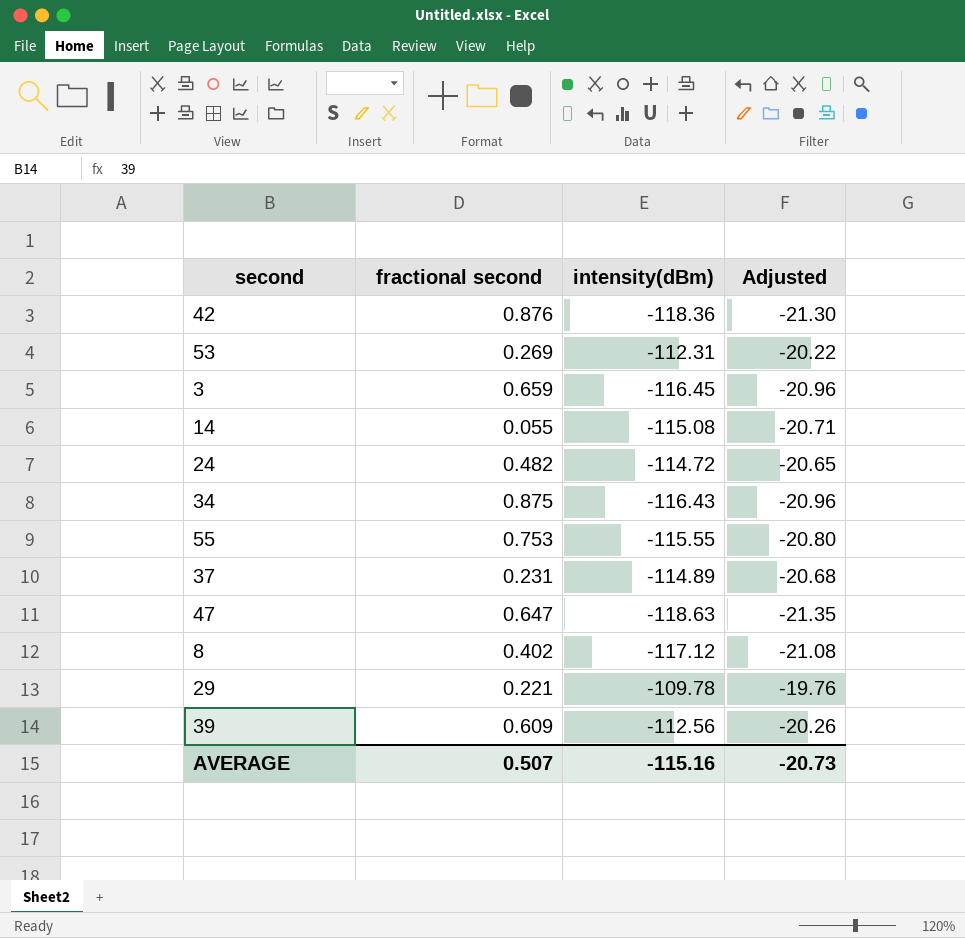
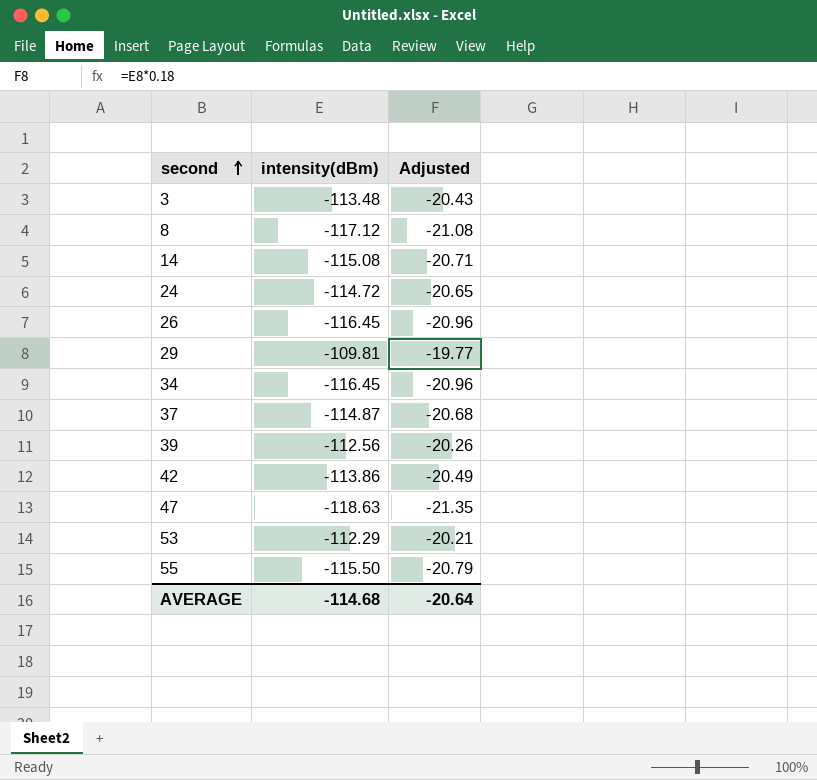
row order: none -> second ascending
column fractional second | position: 2 -> none
3 | intensity(dBm): -116.45 -> -113.48
3 | Adjusted: -20.96 -> -20.43
row 26: none -> -116.45 | -20.96
29 | intensity(dBm): -109.78 -> -109.81
29 | Adjusted: -19.76 -> -19.77
34 | intensity(dBm): -116.43 -> -116.45
37 | intensity(dBm): -114.89 -> -114.87
42 | intensity(dBm): -118.36 -> -113.86
42 | Adjusted: -21.30 -> -20.49
53 | intensity(dBm): -112.31 -> -112.29
53 | Adjusted: -20.22 -> -20.21
55 | intensity(dBm): -115.55 -> -115.50
55 | Adjusted: -20.80 -> -20.79
AVERAGE | intensity(dBm): -115.16 -> -114.68
AVERAGE | Adjusted: -20.73 -> -20.64

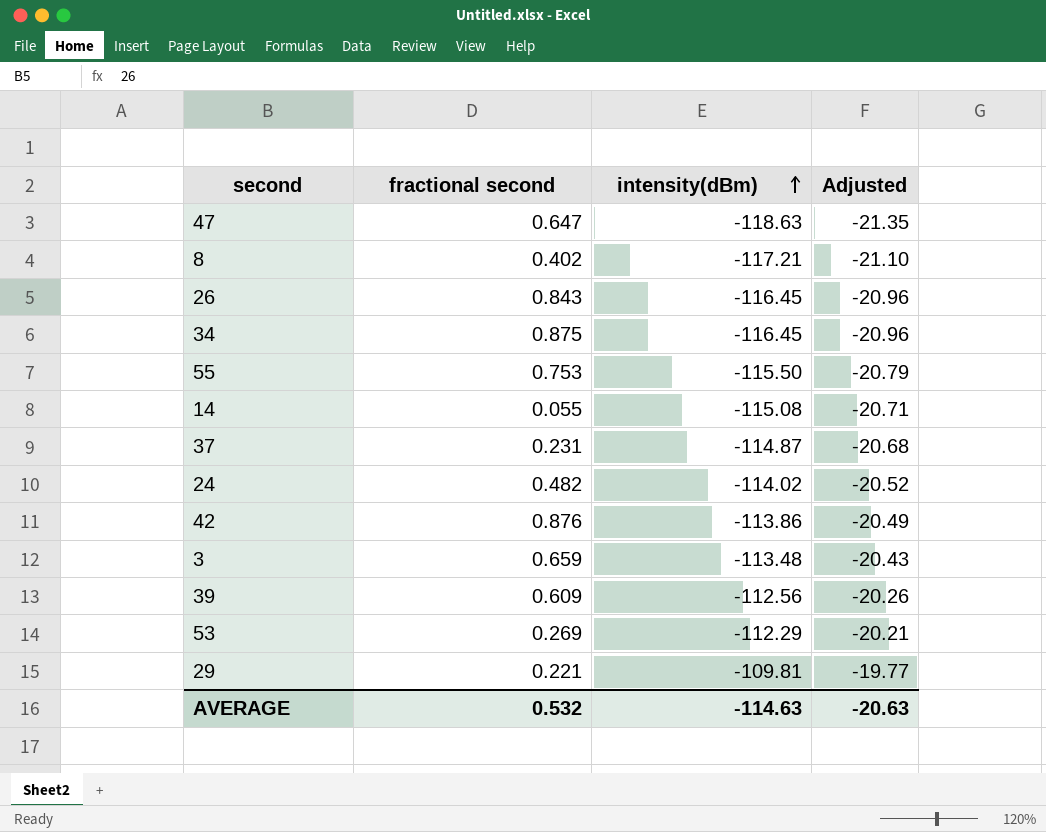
row order: second ascending -> intensity(dBm) ascending
column fractional second | position: none -> 2
8 | intensity(dBm): -117.12 -> -117.21
8 | Adjusted: -21.08 -> -21.10
24 | intensity(dBm): -114.72 -> -114.02
24 | Adjusted: -20.65 -> -20.52
AVERAGE | intensity(dBm): -114.68 -> -114.63
AVERAGE | Adjusted: -20.64 -> -20.63

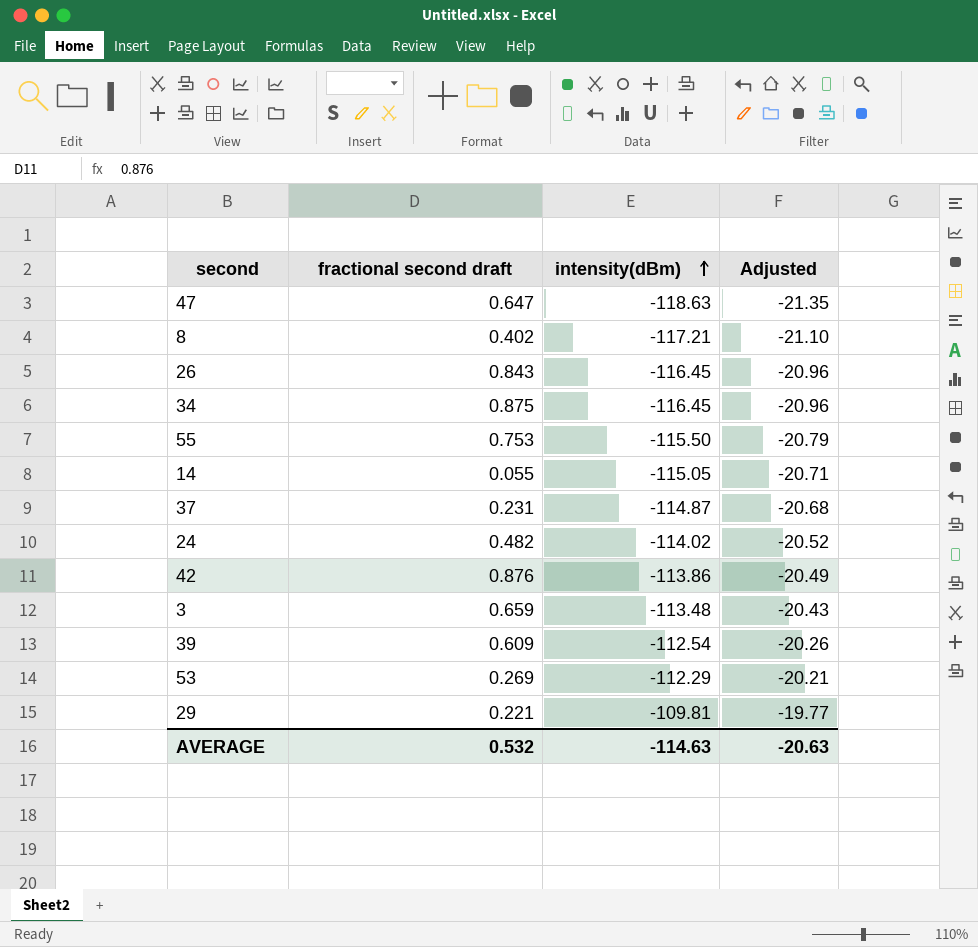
column name: fractional second -> fractional second draft
14 | intensity(dBm): -115.08 -> -115.05
39 | intensity(dBm): -112.56 -> -112.54

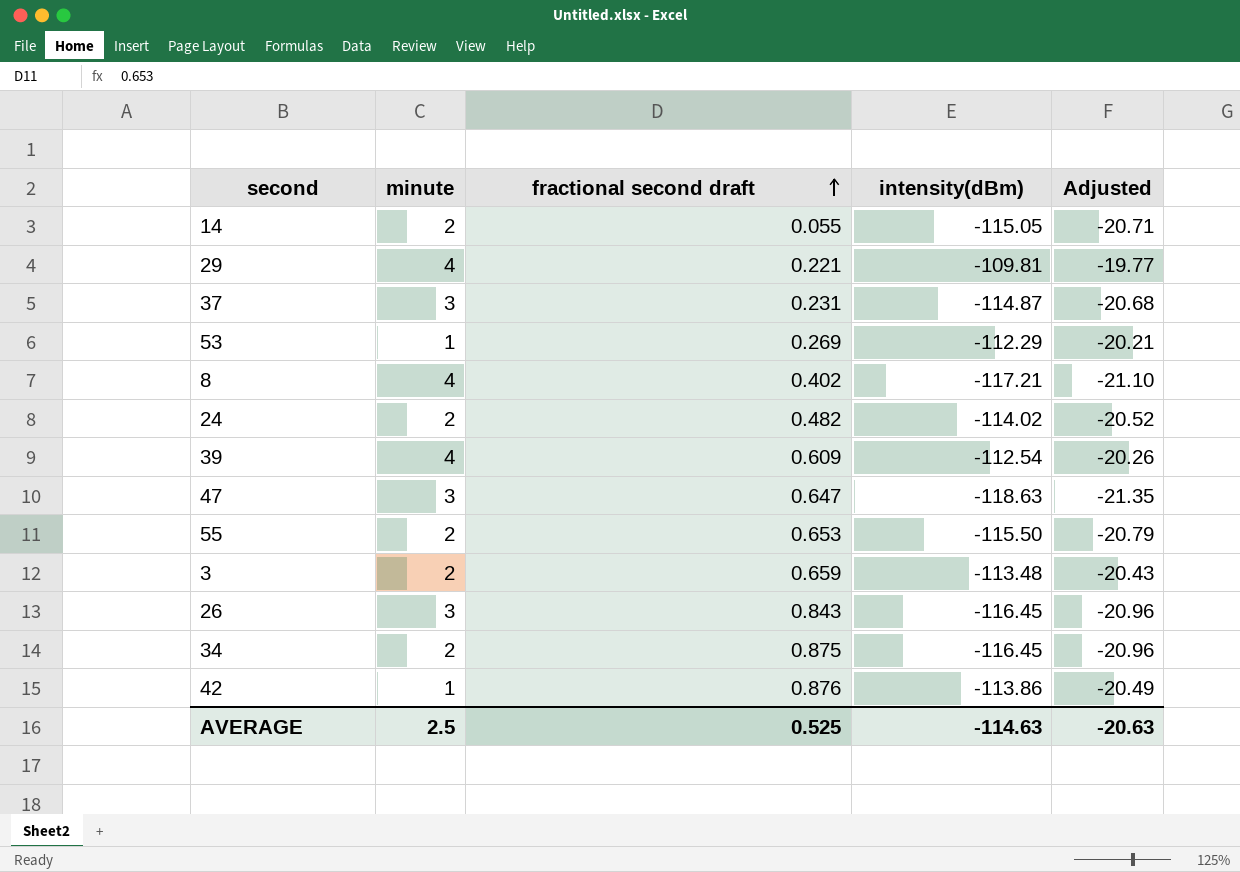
row order: intensity(dBm) ascending -> fractional second draft ascending
column minute | position: none -> 2
55 | fractional second draft: 0.753 -> 0.653
AVERAGE | fractional second draft: 0.532 -> 0.525

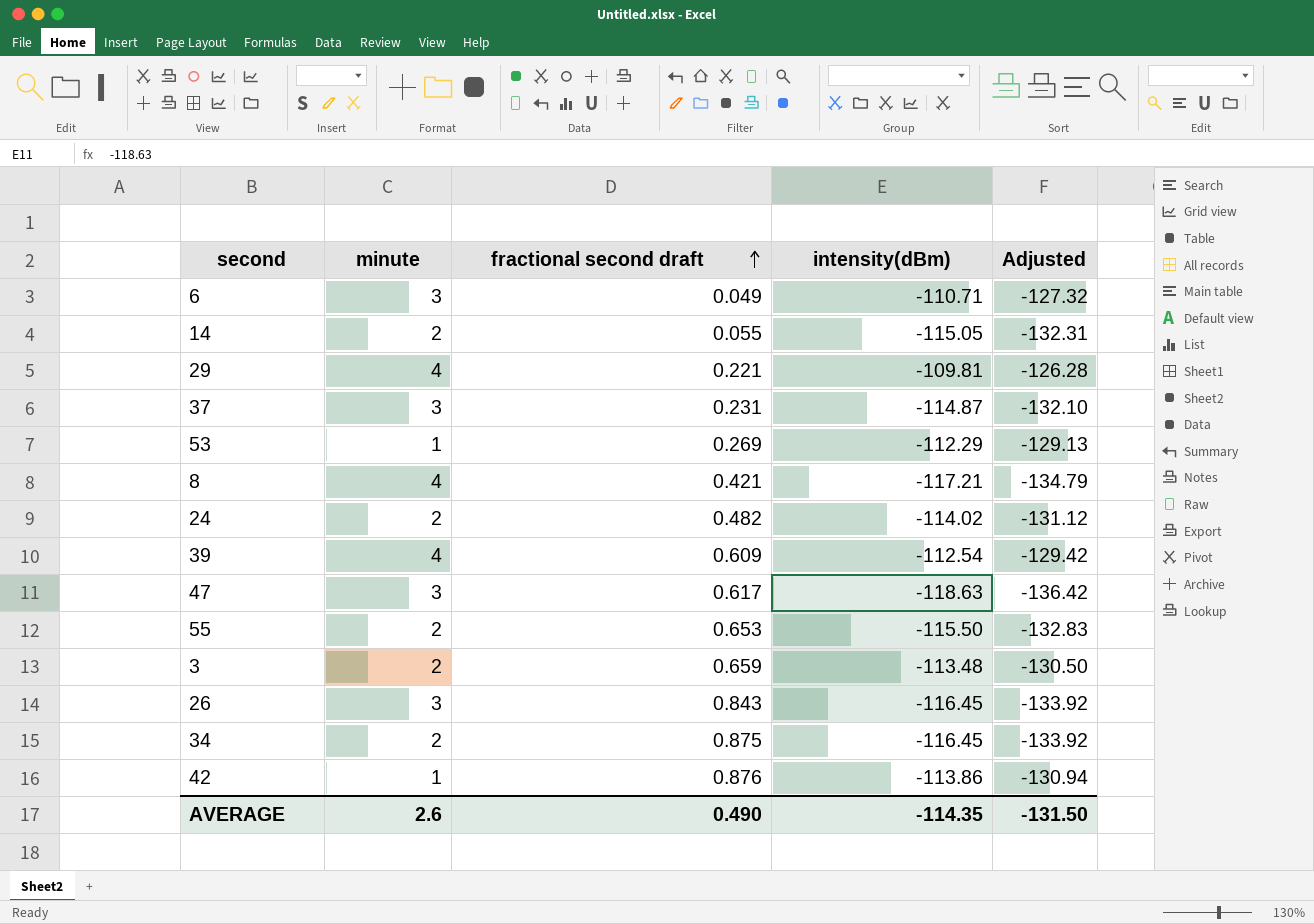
column Adjusted | formula: [intensity(dBm)] * 0.18 -> [intensity(dBm)] * 1.15
row 6: none -> 3 | 0.049 | -110.71 | -127.32
8 | fractional second draft: 0.402 -> 0.421
47 | fractional second draft: 0.647 -> 0.617
AVERAGE | minute: 2.5 -> 2.6
AVERAGE | fractional second draft: 0.525 -> 0.490
AVERAGE | intensity(dBm): -114.63 -> -114.35
AVERAGE | Adjusted: -20.63 -> -131.50

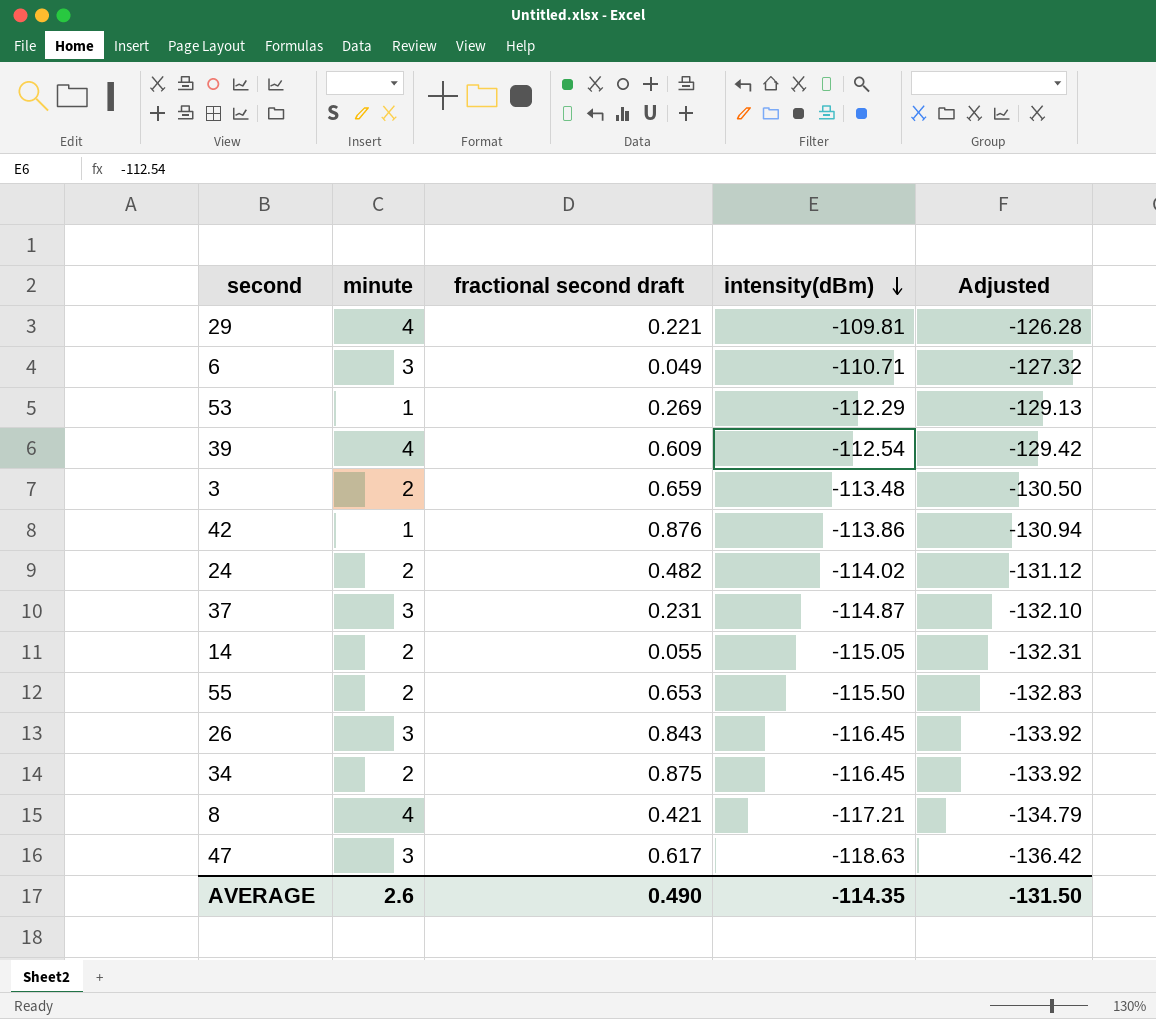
row order: fractional second draft ascending -> intensity(dBm) descending

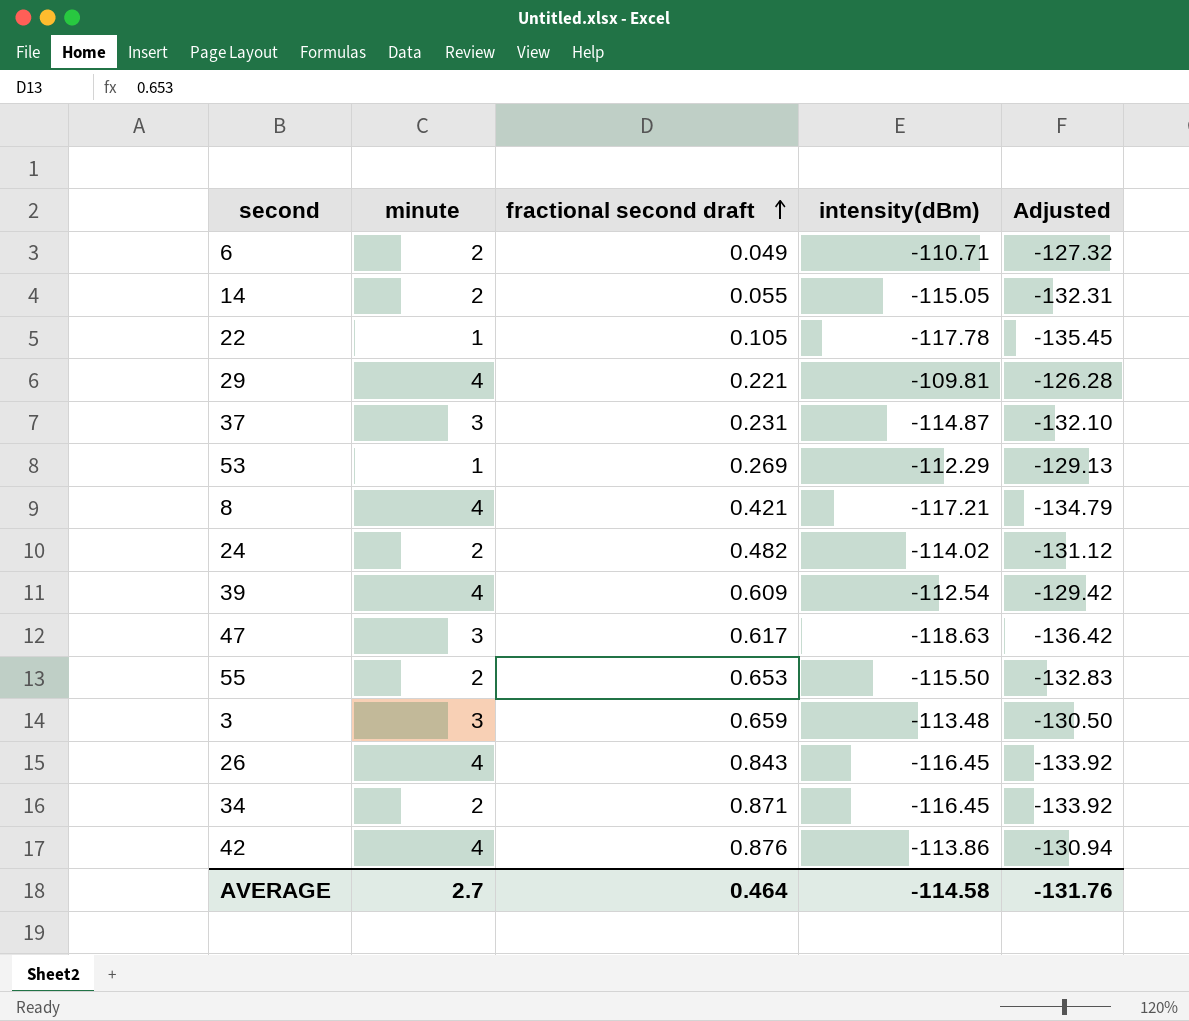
row order: intensity(dBm) descending -> fractional second draft ascending
6 | minute: 3 -> 2
row 22: none -> 1 | 0.105 | -117.78 | -135.45
3 | minute: 2 -> 3
26 | minute: 3 -> 4
34 | fractional second draft: 0.875 -> 0.871
42 | minute: 1 -> 4
AVERAGE | minute: 2.6 -> 2.7
AVERAGE | fractional second draft: 0.490 -> 0.464
AVERAGE | intensity(dBm): -114.35 -> -114.58
AVERAGE | Adjusted: -131.50 -> -131.76

